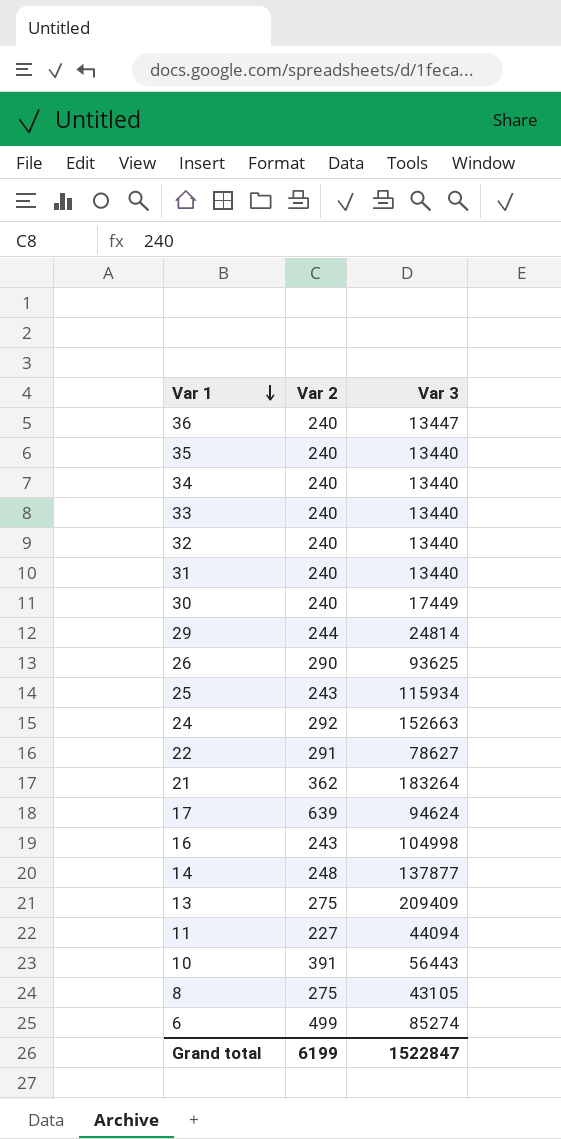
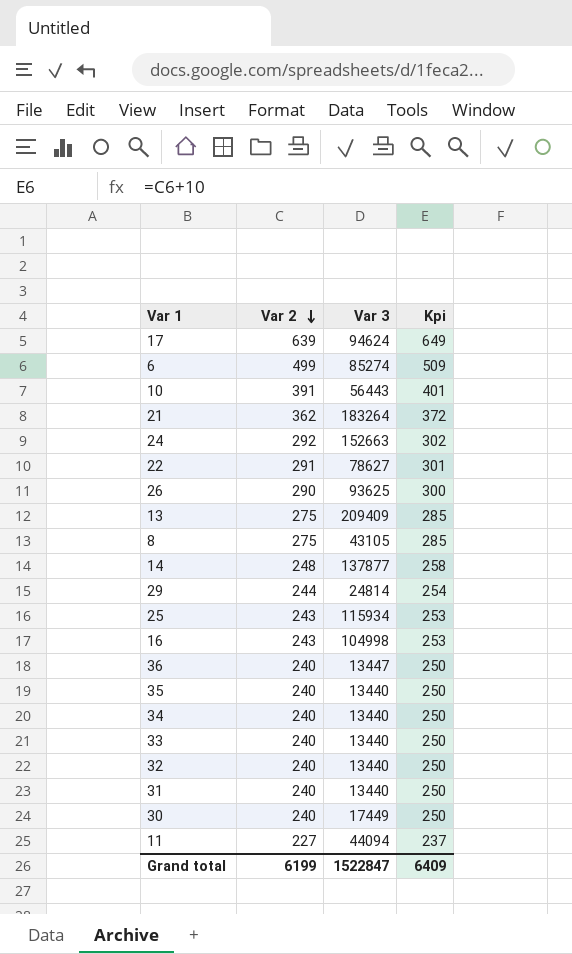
row order: Var 1 descending -> Var 2 descending
column Kpi | formula: none -> [Var 2] + 10

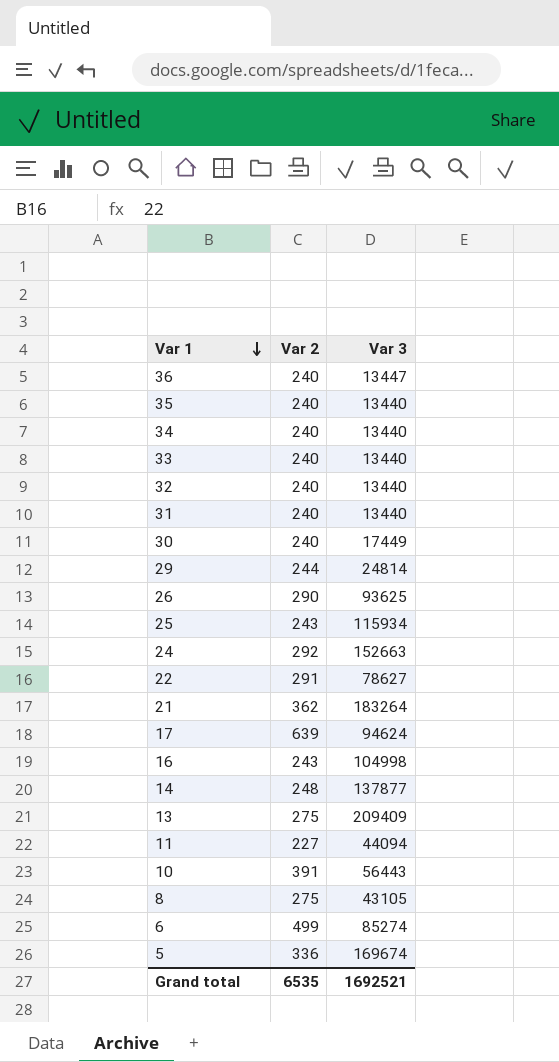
row order: Var 2 descending -> Var 1 descending
column Kpi | formula: [Var 2] + 10 -> none
row 5: none -> 336 | 169674
Grand total | Var 2: 6199 -> 6535
Grand total | Var 3: 1522847 -> 1692521

